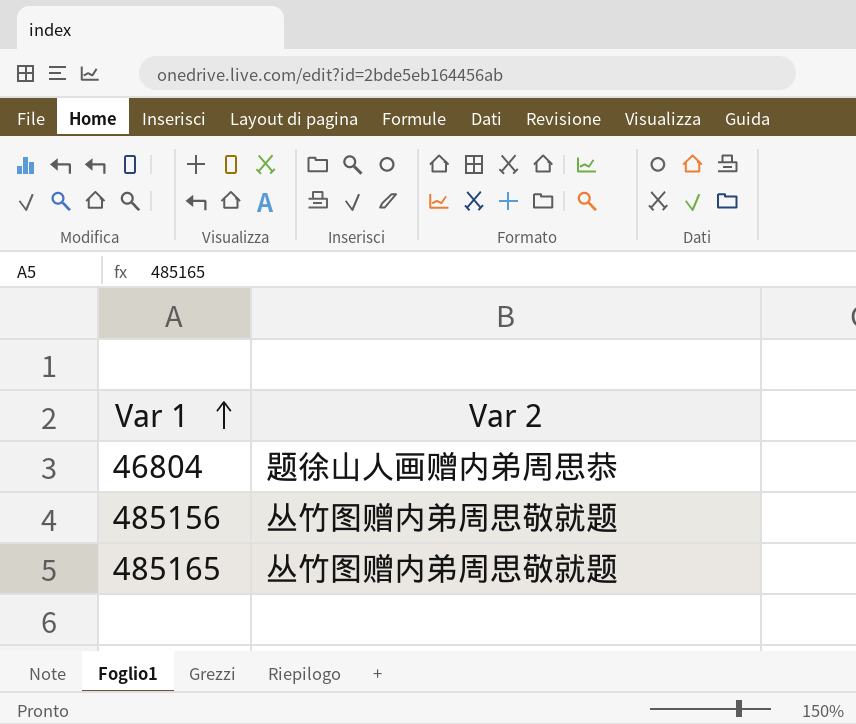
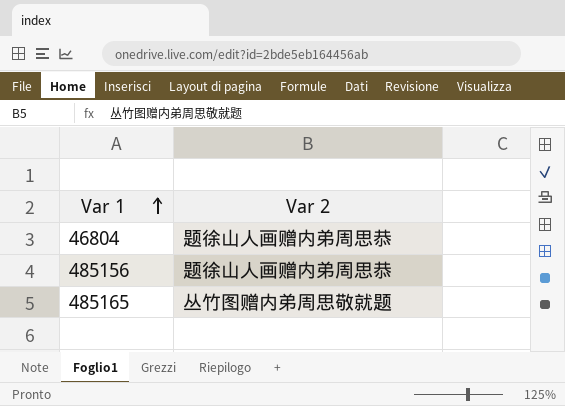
485156 | Var 2: 丛竹图赠内弟周思敬就题 -> 题徐山人画赠内弟周思恭

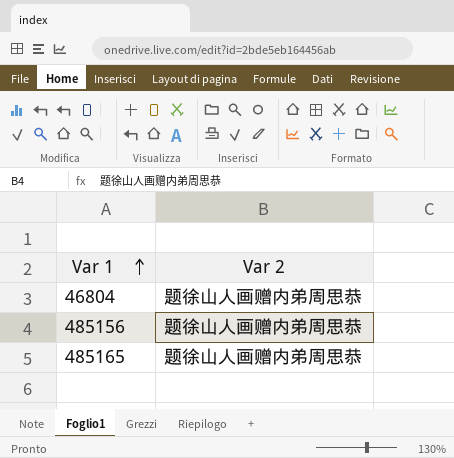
485165 | Var 2: 丛竹图赠内弟周思敬就题 -> 题徐山人画赠内弟周思恭

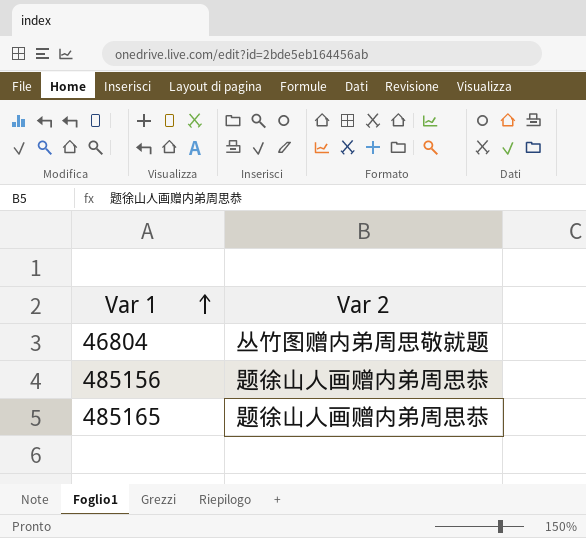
46804 | Var 2: 题徐山人画赠内弟周思恭 -> 丛竹图赠内弟周思敬就题

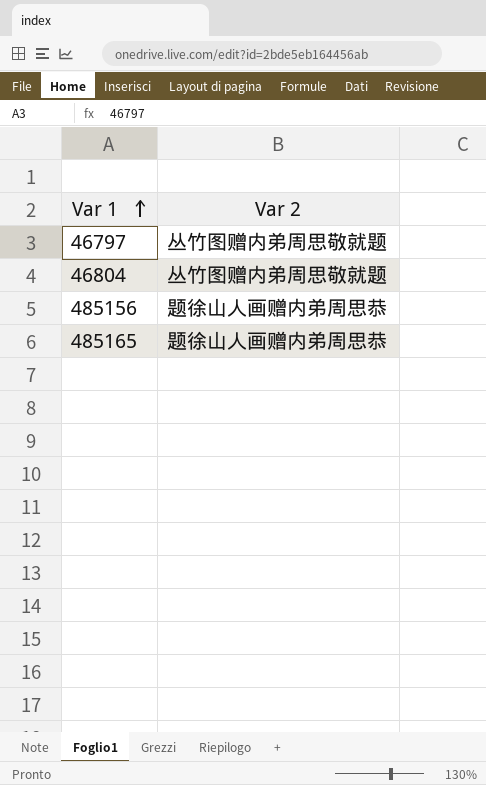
row 46797: none -> 丛竹图赠内弟周思敬就题

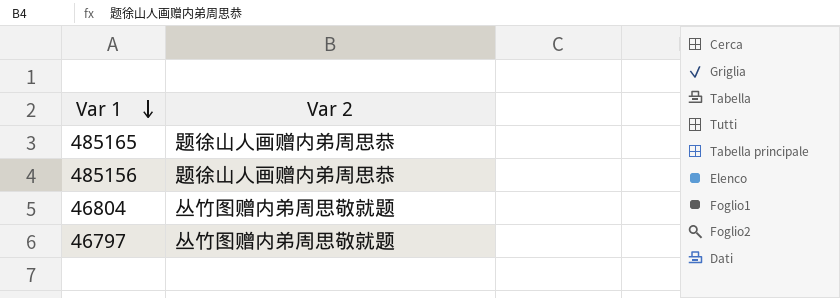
row order: Var 1 ascending -> Var 1 descending

